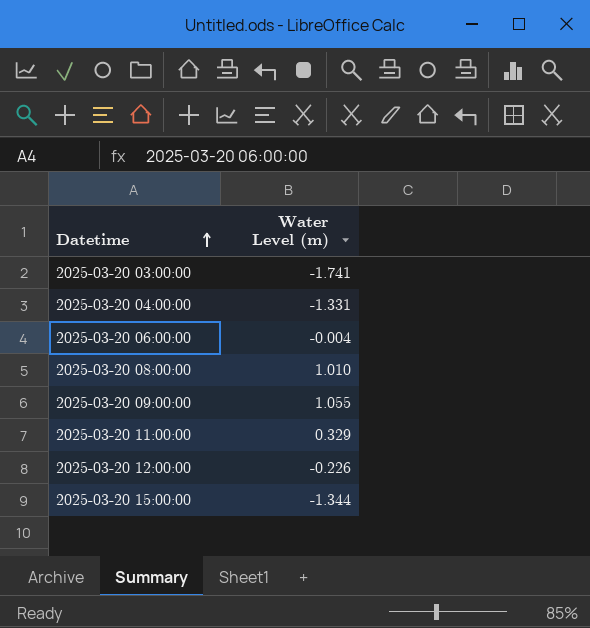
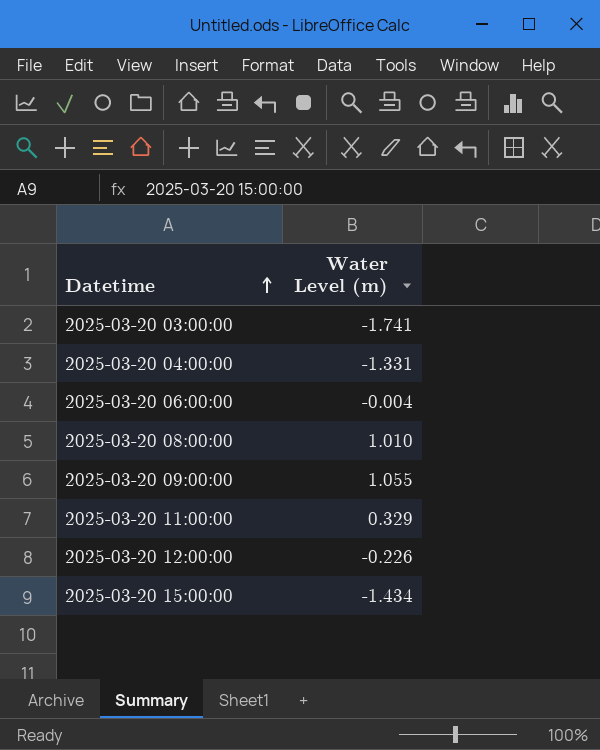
2025-03-20 15:00:00 | Water Level (m): -1.344 -> -1.434

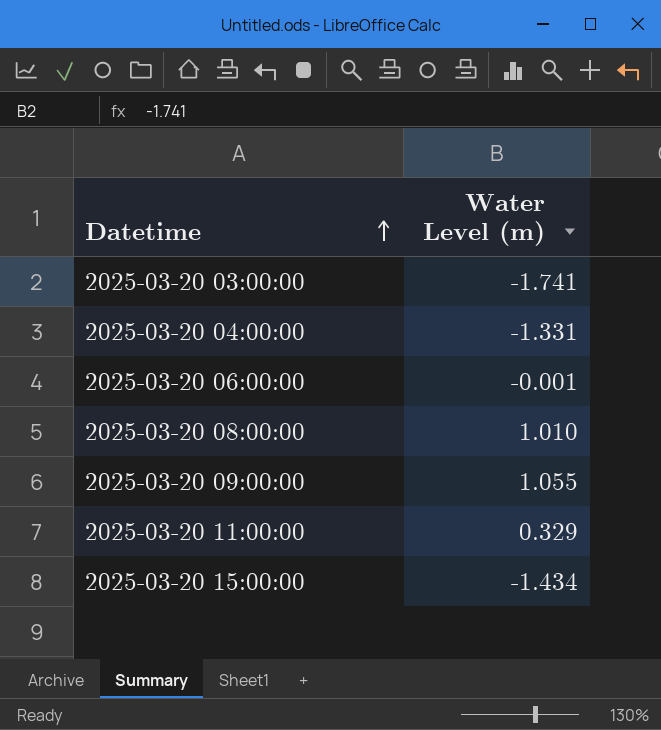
row 2025-03-20 12:00:00: -0.226 -> none
2025-03-20 06:00:00 | Water Level (m): -0.004 -> -0.001

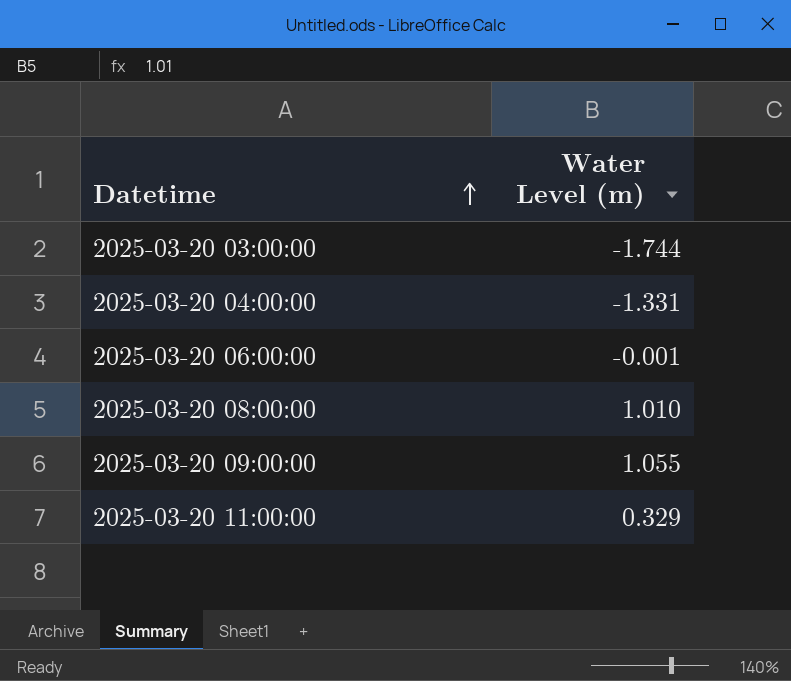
row 2025-03-20 15:00:00: -1.434 -> none
2025-03-20 03:00:00 | Water Level (m): -1.741 -> -1.744

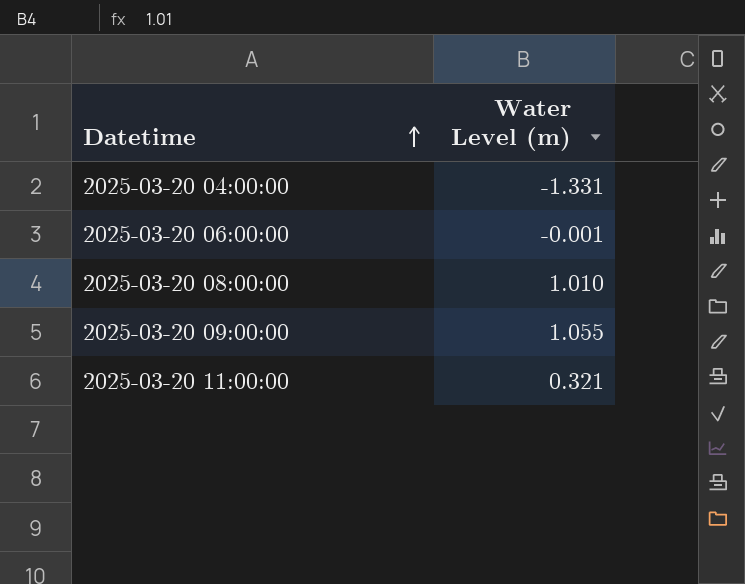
row 2025-03-20 03:00:00: -1.744 -> none
2025-03-20 11:00:00 | Water Level (m): 0.329 -> 0.321

